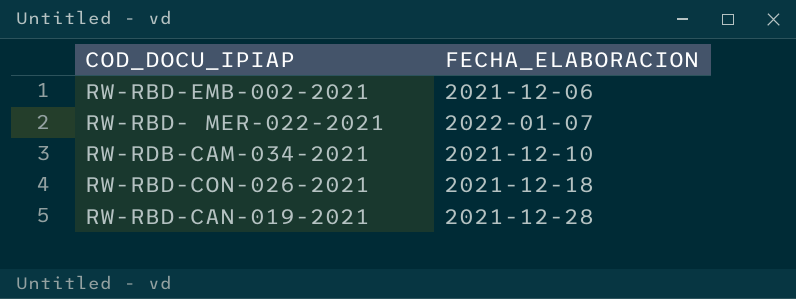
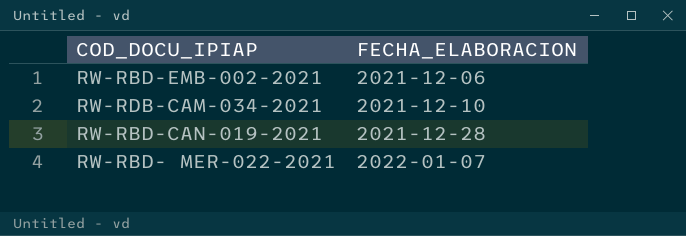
row order: none -> FECHA_ELABORACION ascending
row RW-RBD-CON-026-2021: 2021-12-18 -> none

